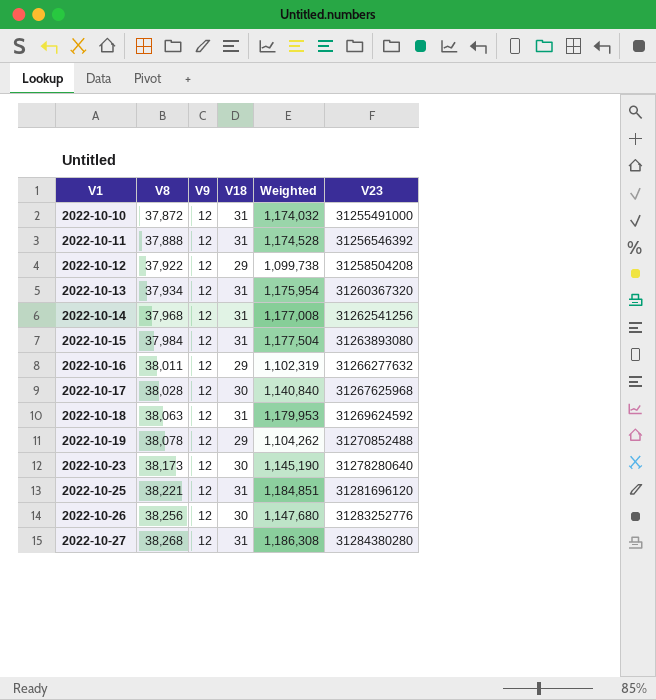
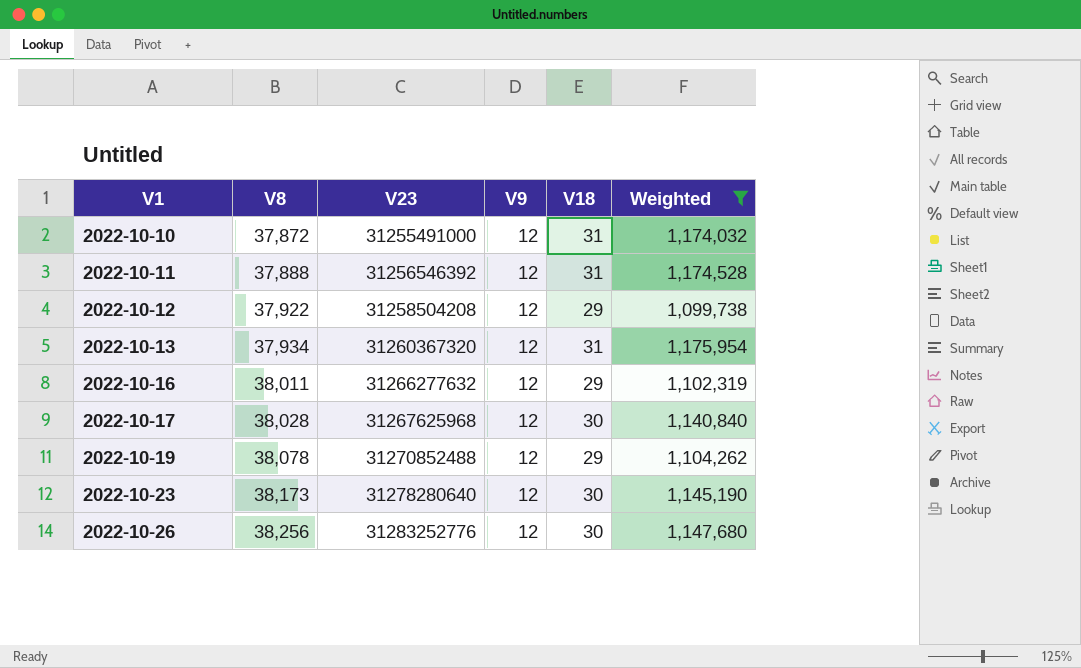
filter: none -> Weighted <= 1,175,954
column V23 | position: 6 -> 3

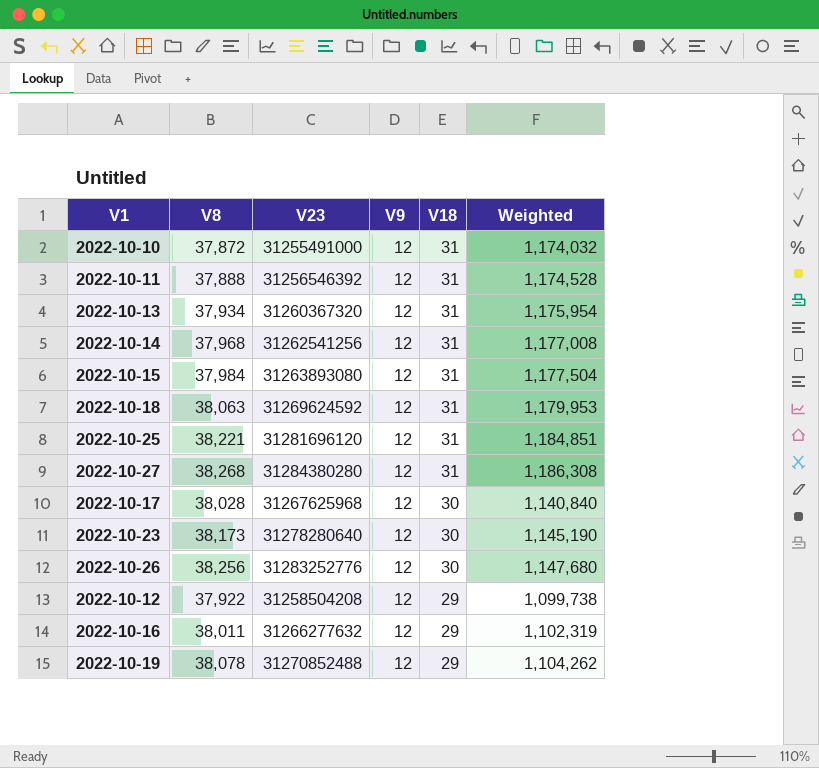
filter: Weighted <= 1,175,954 -> none
row order: V1 ascending -> V18 descending

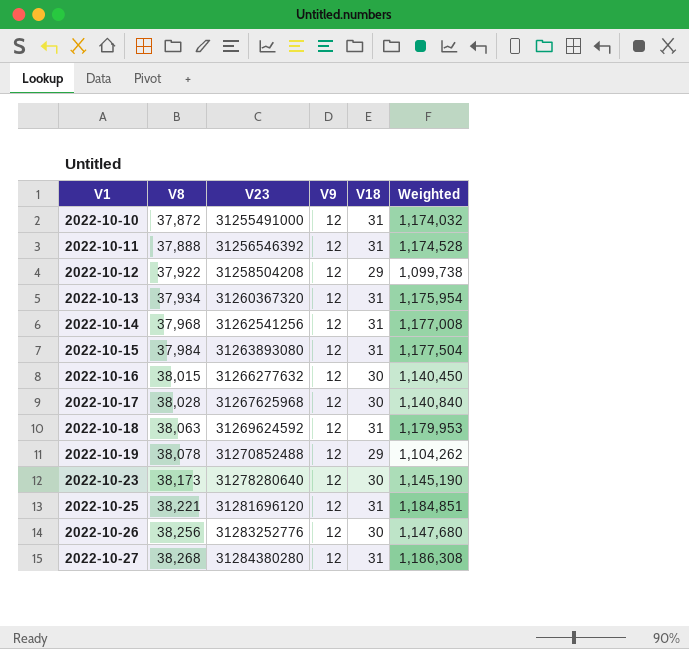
row order: V18 descending -> V1 ascending
2022-10-16 | V8: 38,011 -> 38,015
2022-10-16 | V18: 29 -> 30
2022-10-16 | Weighted: 1,102,319 -> 1,140,450

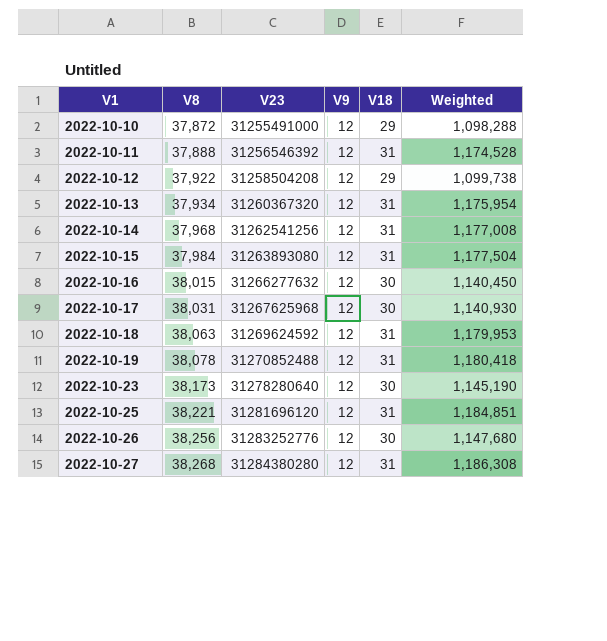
2022-10-10 | V18: 31 -> 29
2022-10-10 | Weighted: 1,174,032 -> 1,098,288
2022-10-17 | V8: 38,028 -> 38,031
2022-10-17 | Weighted: 1,140,840 -> 1,140,930
2022-10-19 | V18: 29 -> 31
2022-10-19 | Weighted: 1,104,262 -> 1,180,418

